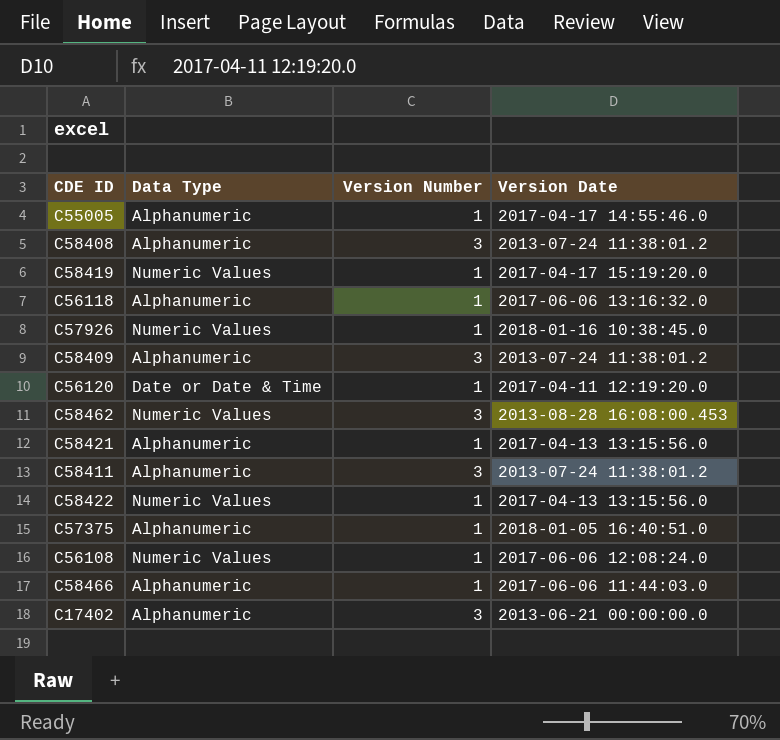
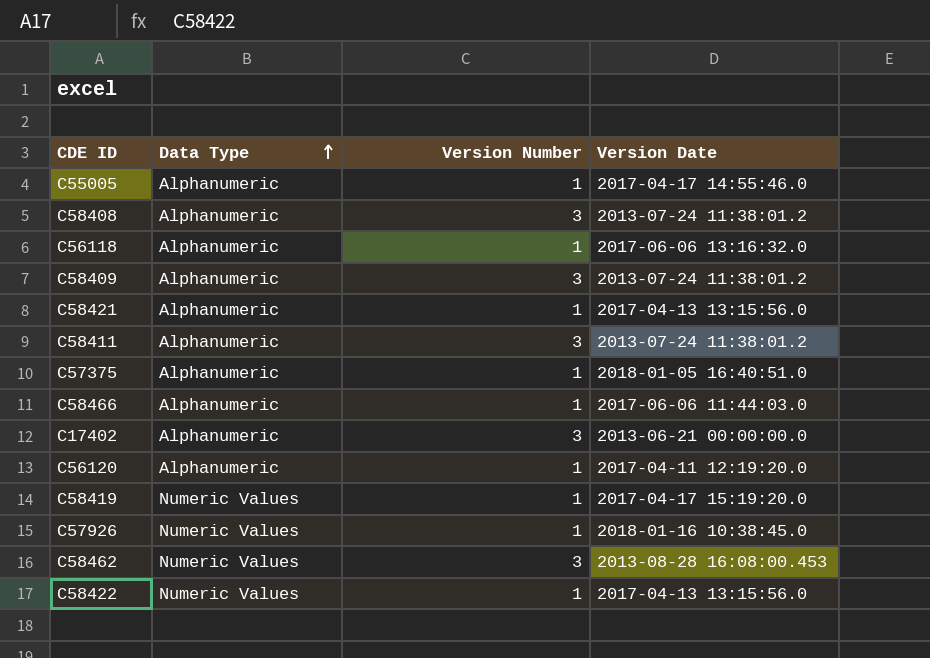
row order: none -> Data Type ascending
row C56108: Numeric Values | 1 | 2017-06-06 12:08:24.0 -> none
C56120 | Data Type: Date or Date & Time -> Alphanumeric

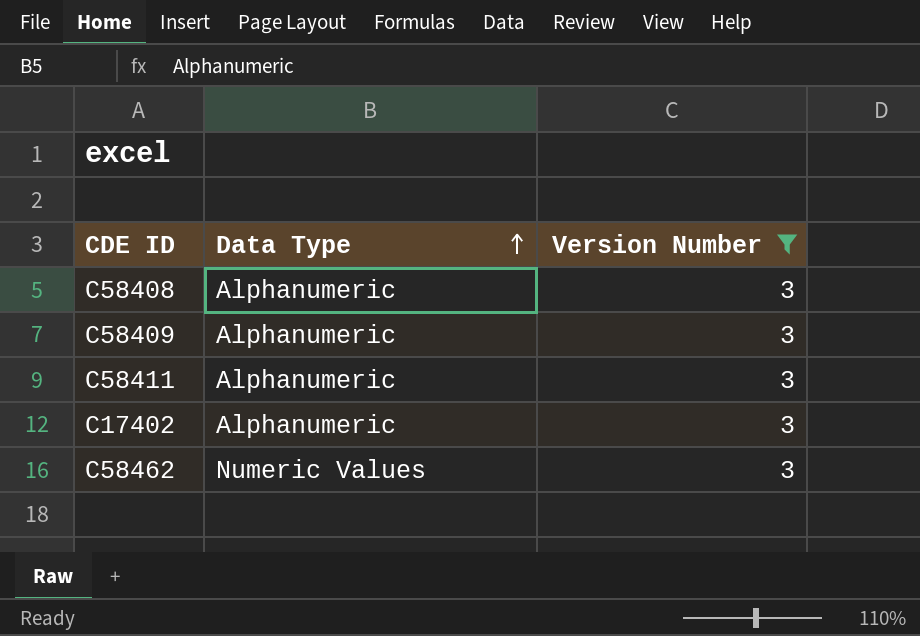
filter: none -> Version Number = 3
column Version Date | position: 4 -> none

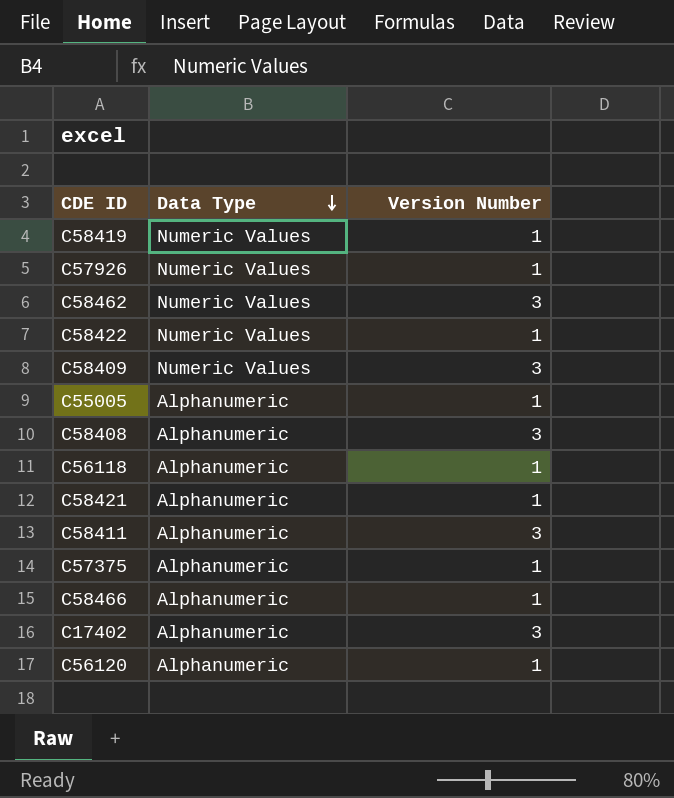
filter: Version Number = 3 -> none
row order: Data Type ascending -> Data Type descending
C58409 | Data Type: Alphanumeric -> Numeric Values

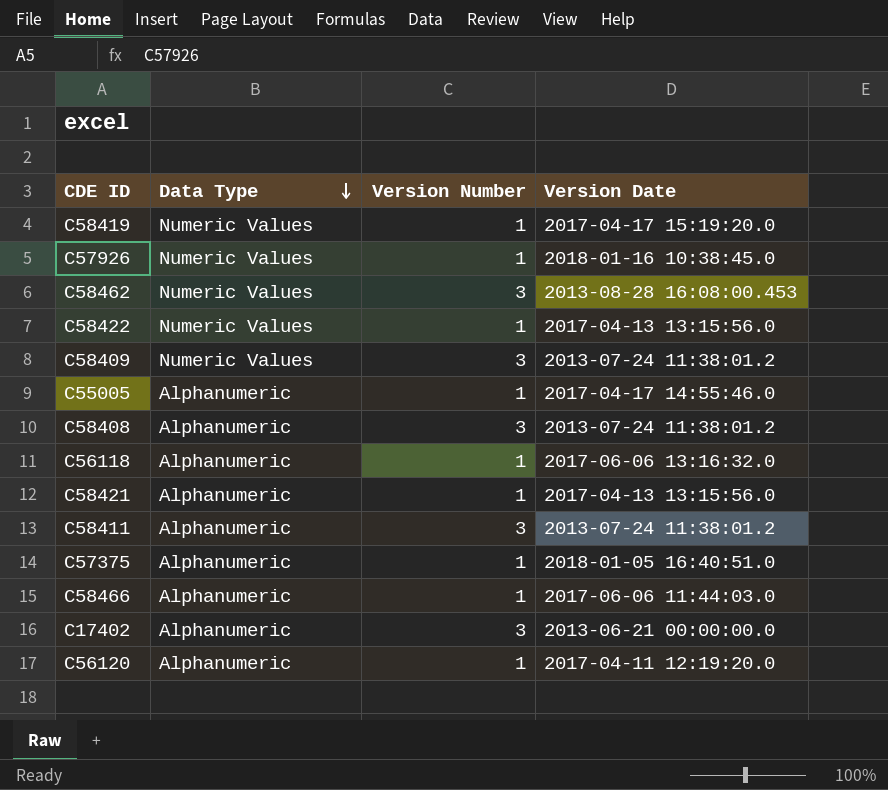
column Version Date | position: none -> 4

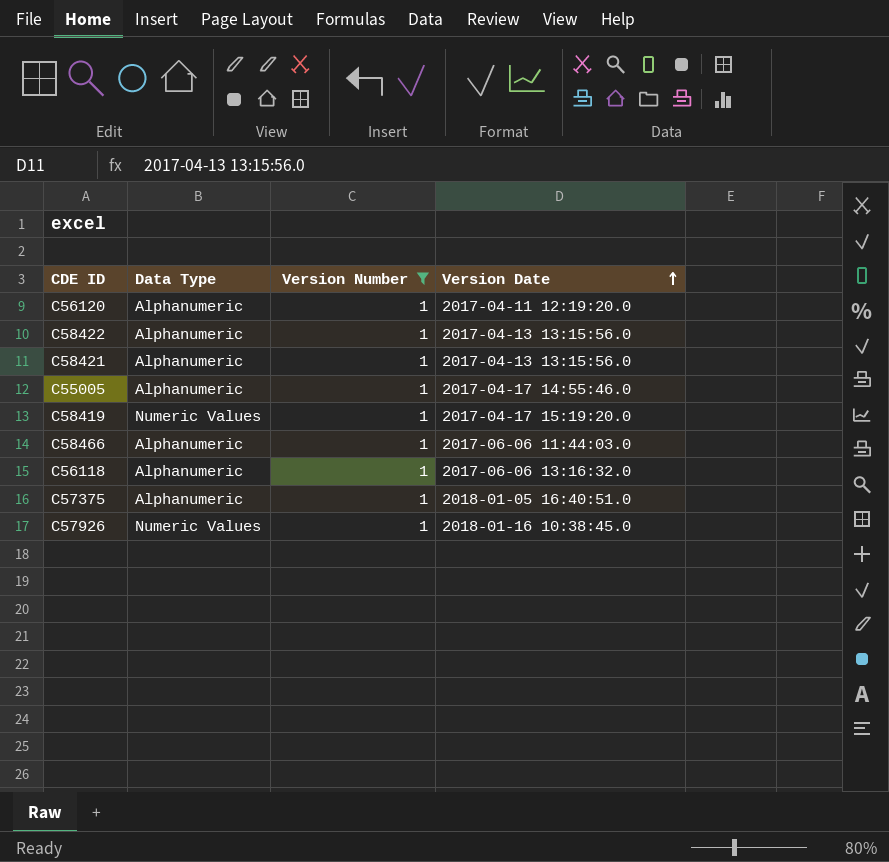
filter: none -> Version Number = 1
row order: Data Type descending -> Version Date ascending
C58422 | Data Type: Numeric Values -> Alphanumeric

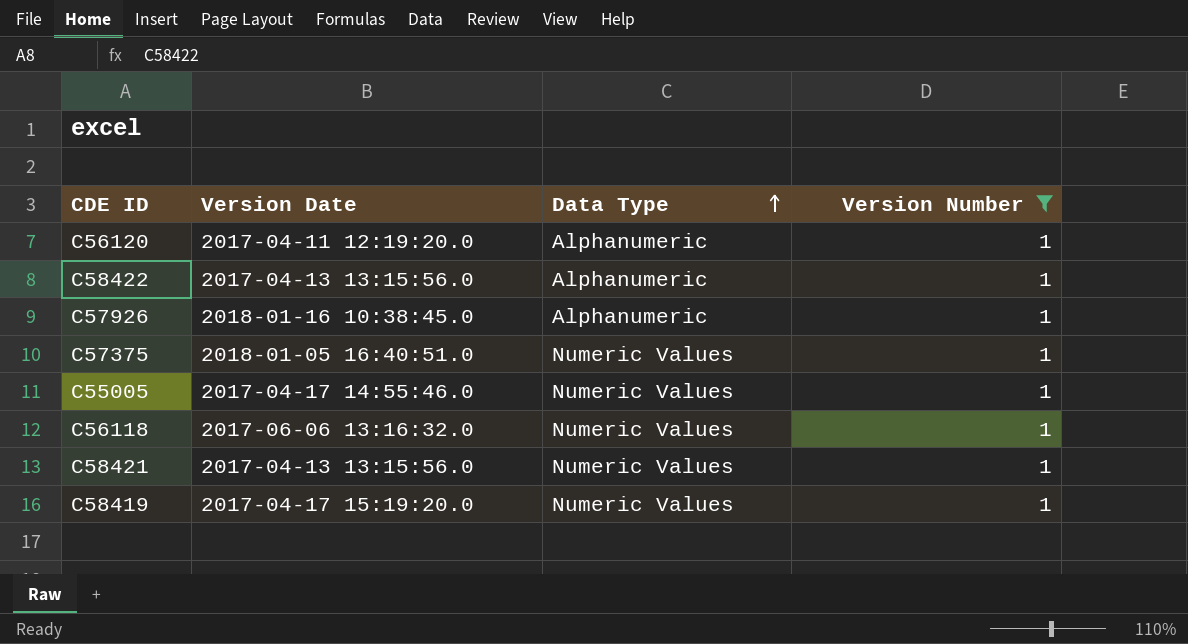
row order: Version Date ascending -> Data Type ascending
column Version Date | position: 4 -> 2
row C58466: Alphanumeric | 1 | 2017-06-06 11:44:03.0 -> none
C57926 | Data Type: Numeric Values -> Alphanumeric
C57375 | Data Type: Alphanumeric -> Numeric Values
C55005 | Data Type: Alphanumeric -> Numeric Values
C56118 | Data Type: Alphanumeric -> Numeric Values
C58421 | Data Type: Alphanumeric -> Numeric Values

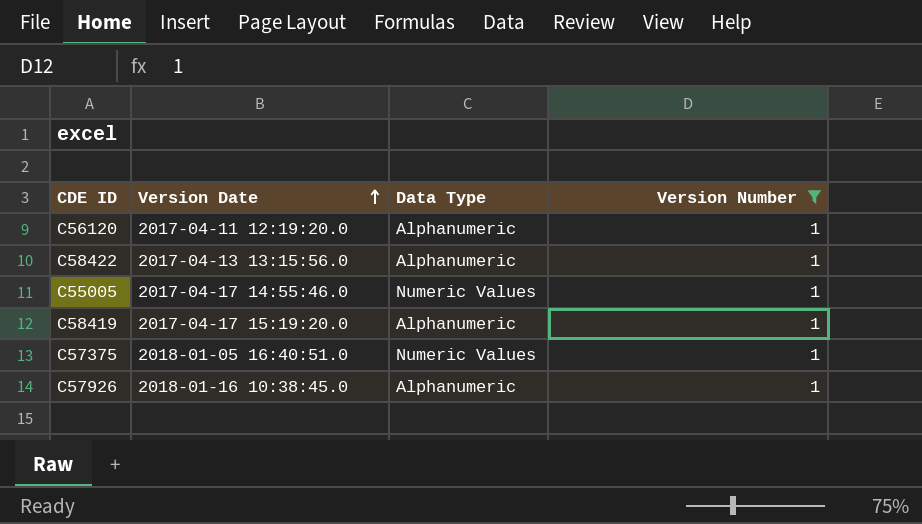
row order: Data Type ascending -> Version Date ascending
row C56118: 2017-06-06 13:16:32.0 | Numeric Values | 1 -> none
row C58421: 2017-04-13 13:15:56.0 | Numeric Values | 1 -> none
C58419 | Data Type: Numeric Values -> Alphanumeric

